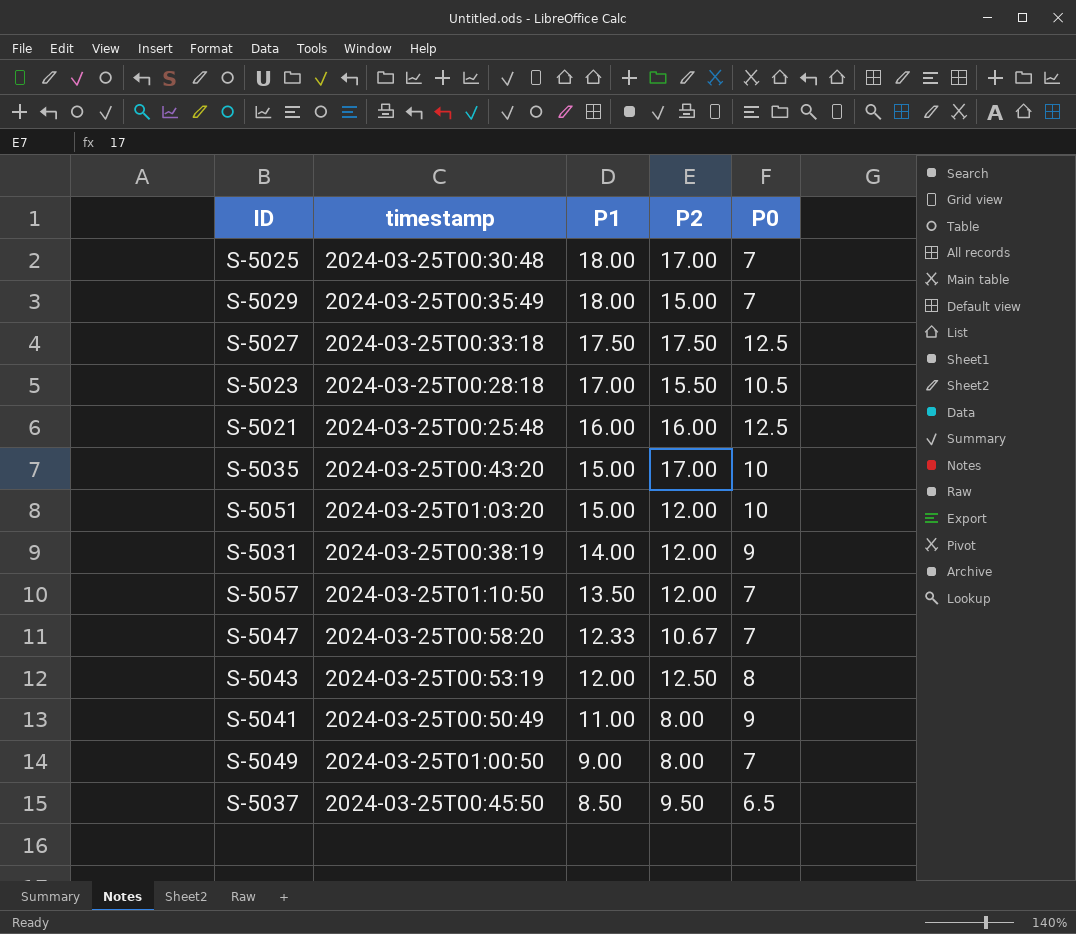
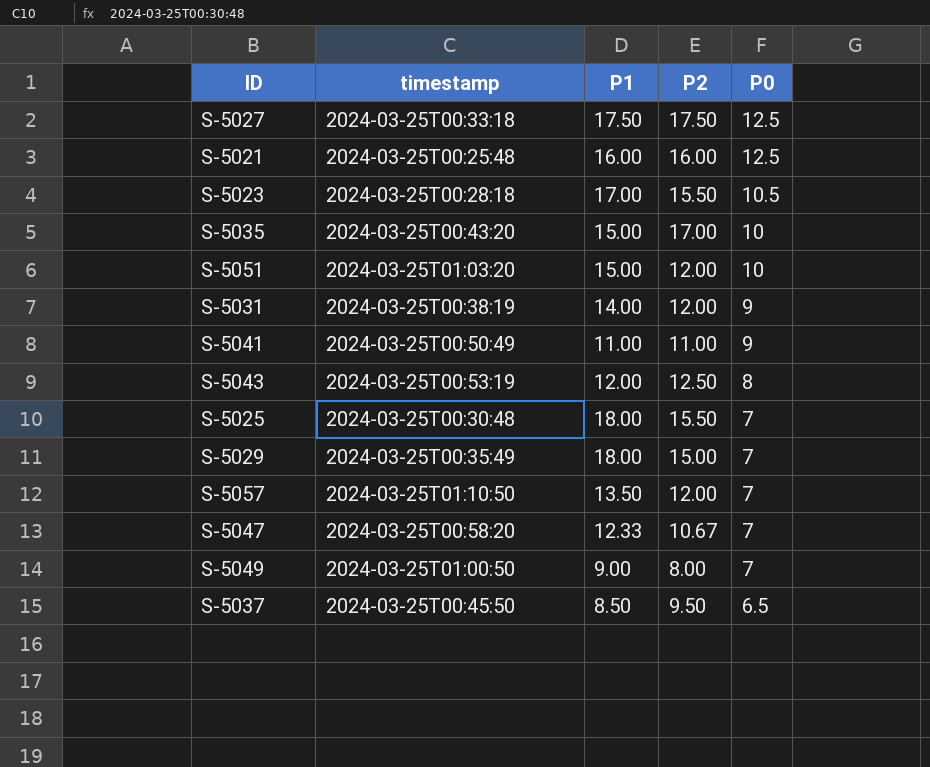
row order: P1 descending -> P0 descending
S-5041 | P2: 8.00 -> 11.00
S-5025 | P2: 17.00 -> 15.50

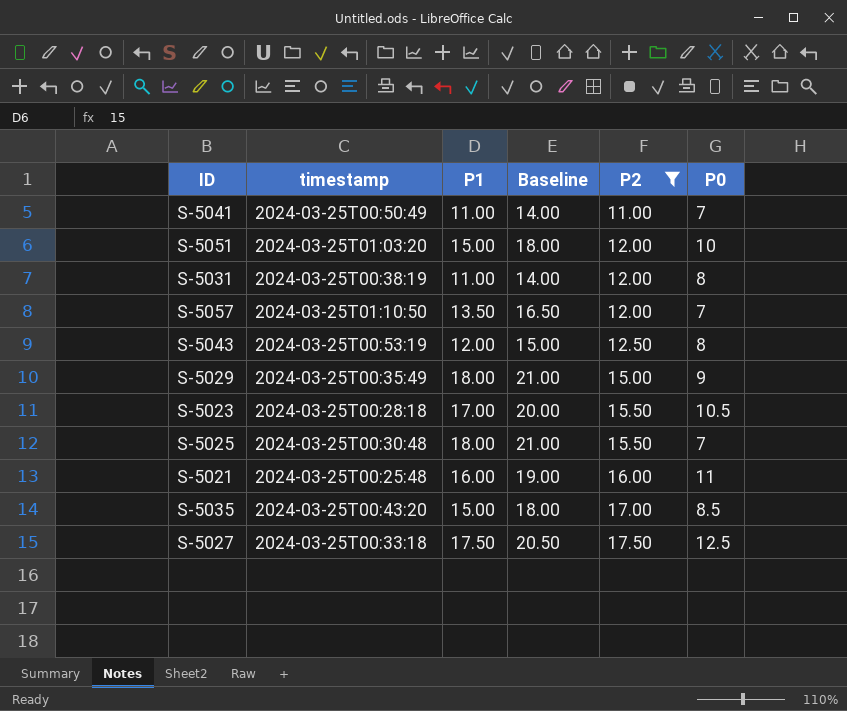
filter: none -> P2 >= 11.00
row order: P0 descending -> P2 ascending
column Baseline | formula: none -> [P1] + 3
S-5041 | P0: 9 -> 7
S-5031 | P1: 14.00 -> 11.00
S-5031 | P0: 9 -> 8
S-5029 | P0: 7 -> 9
S-5021 | P0: 12.5 -> 11
S-5035 | P0: 10 -> 8.5

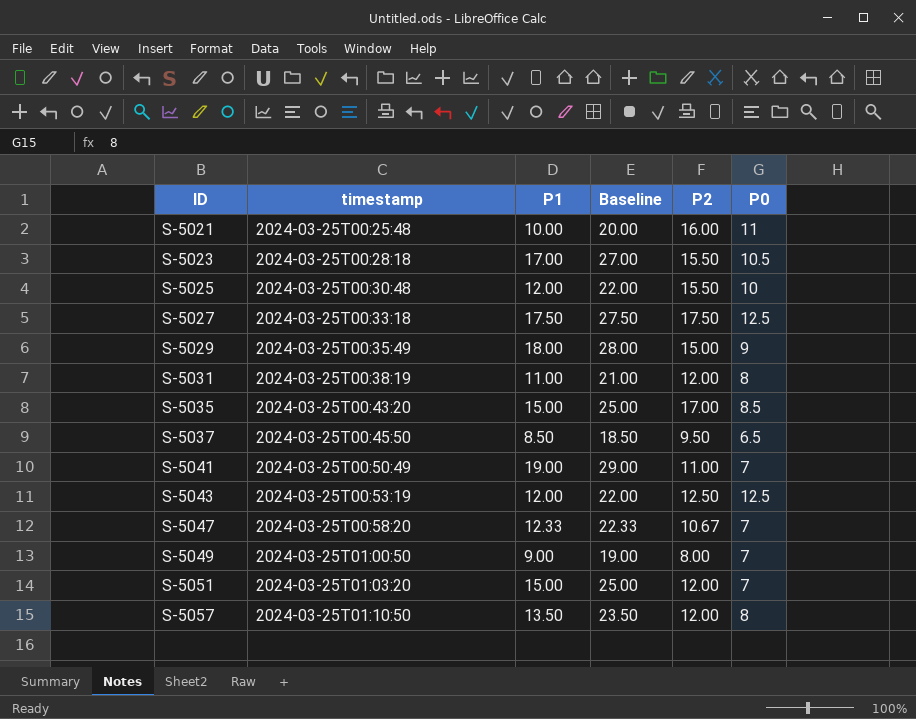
filter: P2 >= 11.00 -> none
row order: P2 ascending -> ID ascending
column Baseline | formula: [P1] + 3 -> [P1] + 10
S-5021 | P1: 16.00 -> 10.00
S-5025 | P1: 18.00 -> 12.00
S-5025 | P0: 7 -> 10
S-5041 | P1: 11.00 -> 19.00
S-5043 | P0: 8 -> 12.5
S-5051 | P0: 10 -> 7
S-5057 | P0: 7 -> 8

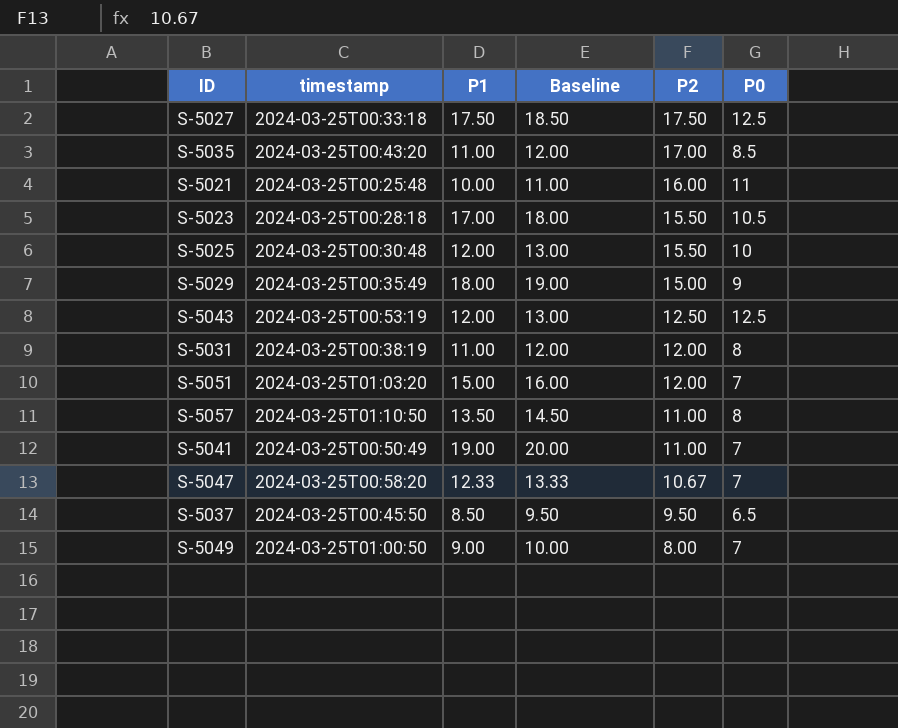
row order: ID ascending -> P2 descending
column Baseline | formula: [P1] + 10 -> [P1] + 1
S-5035 | P1: 15.00 -> 11.00
S-5057 | P2: 12.00 -> 11.00

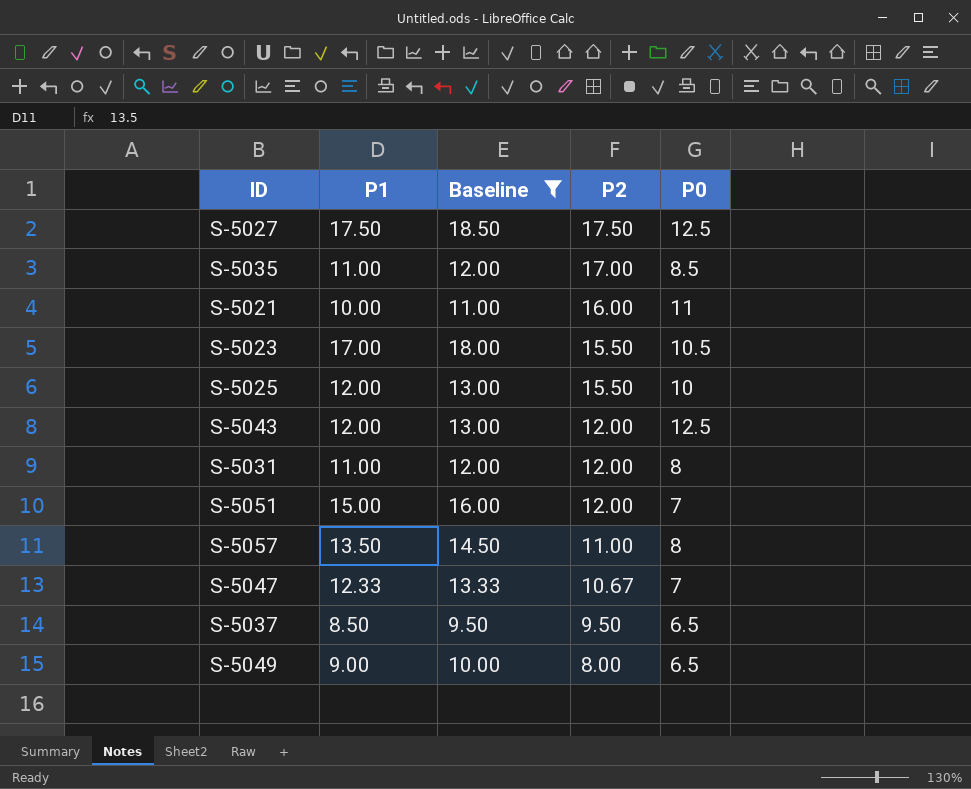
filter: none -> Baseline <= 18.50
column timestamp | position: 2 -> none
S-5043 | P2: 12.50 -> 12.00
S-5049 | P0: 7 -> 6.5

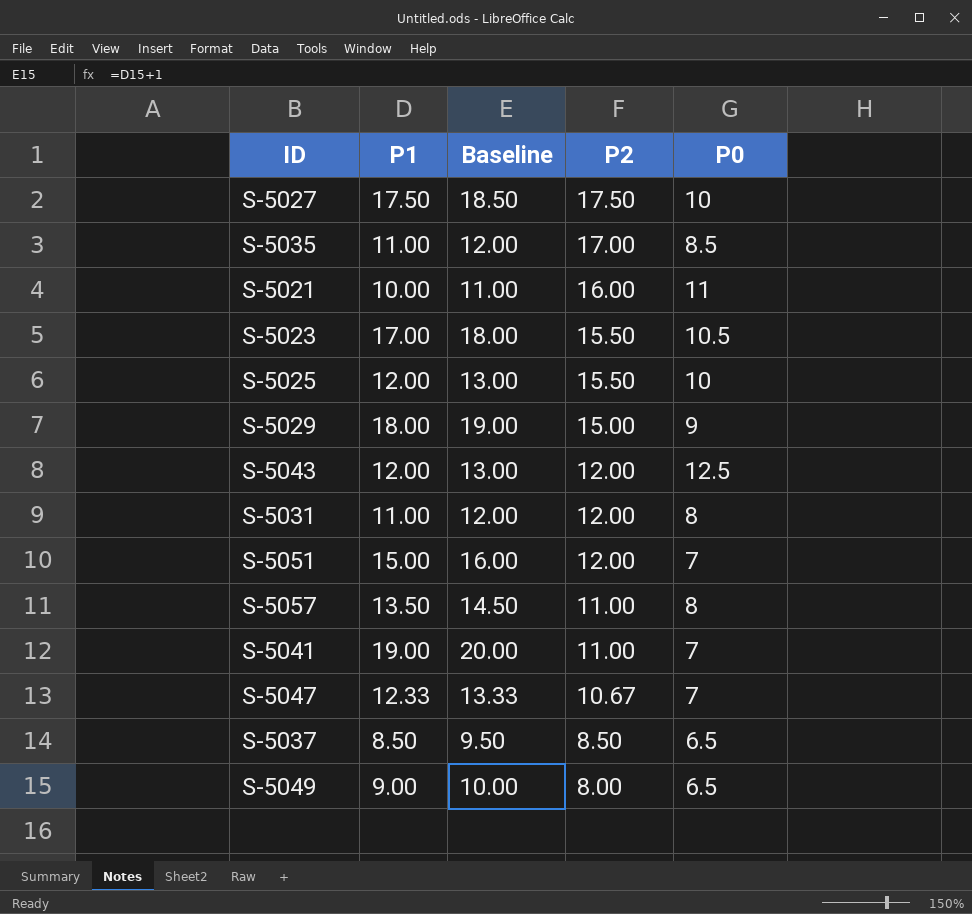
filter: Baseline <= 18.50 -> none
S-5027 | P0: 12.5 -> 10
S-5037 | P2: 9.50 -> 8.50

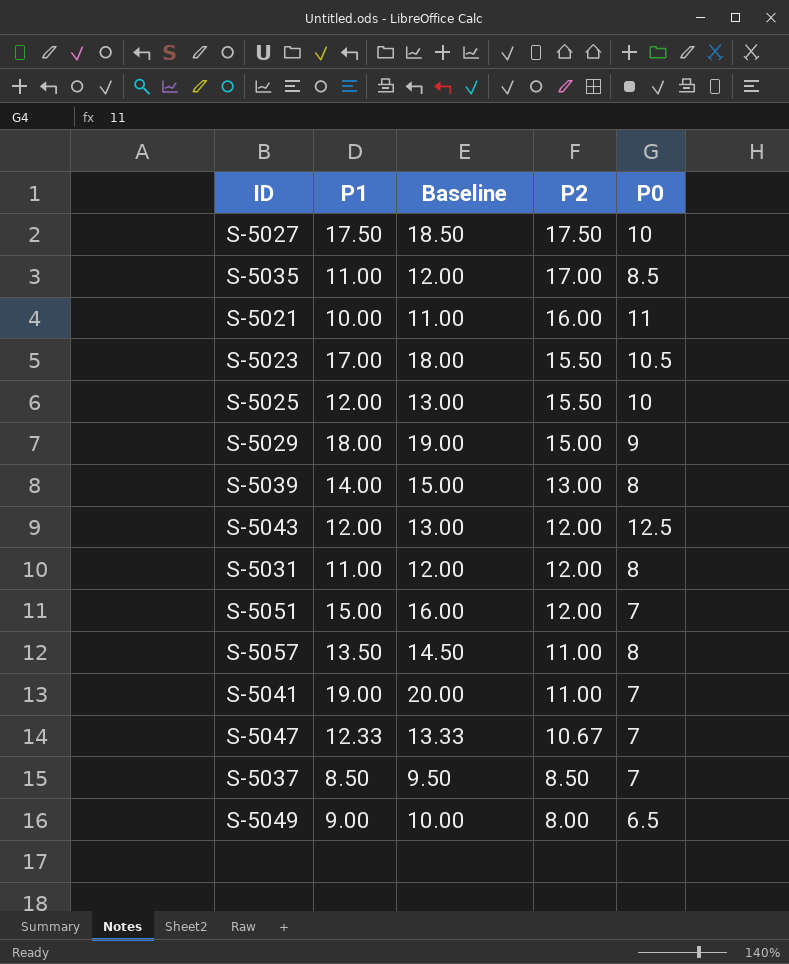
row S-5039: none -> 14.00 | 15.00 | 13.00 | 8
S-5037 | P0: 6.5 -> 7

